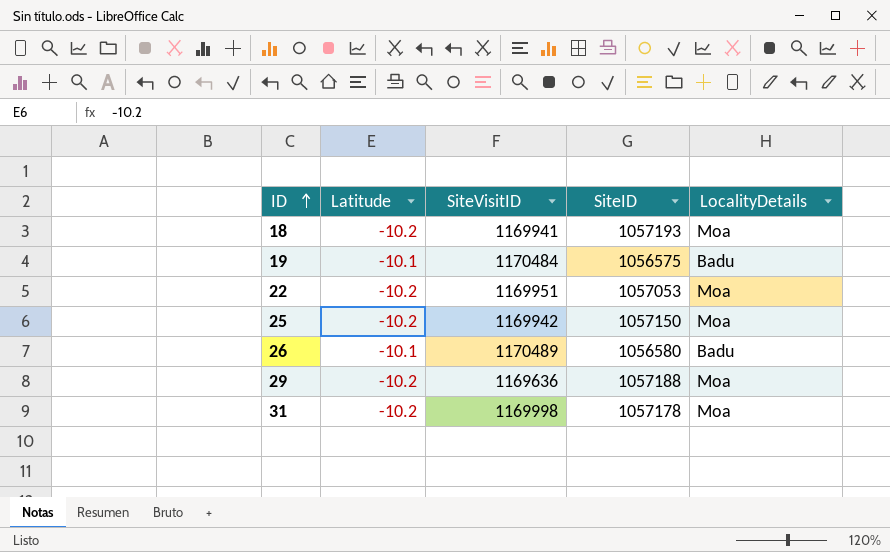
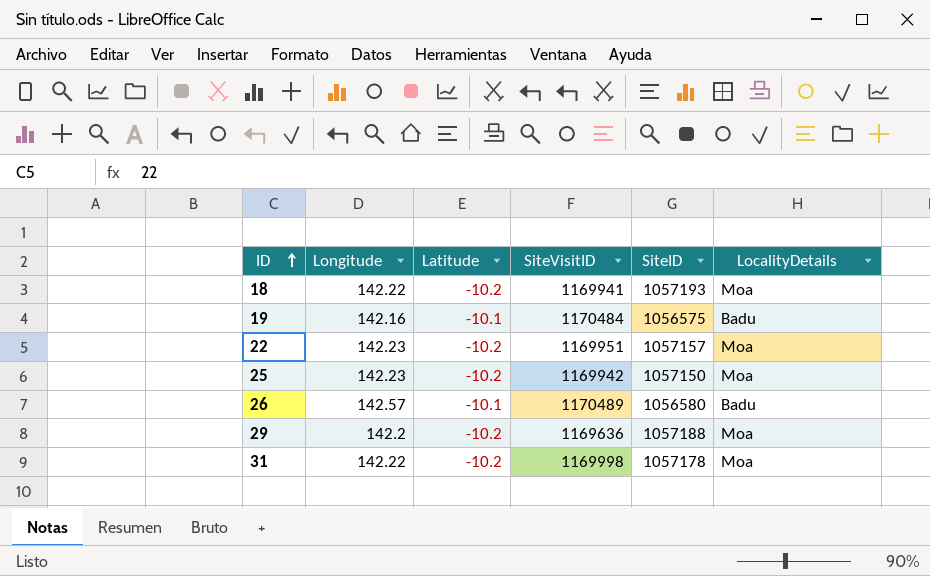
column Longitude | position: none -> 2
22 | SiteID: 1057053 -> 1057157

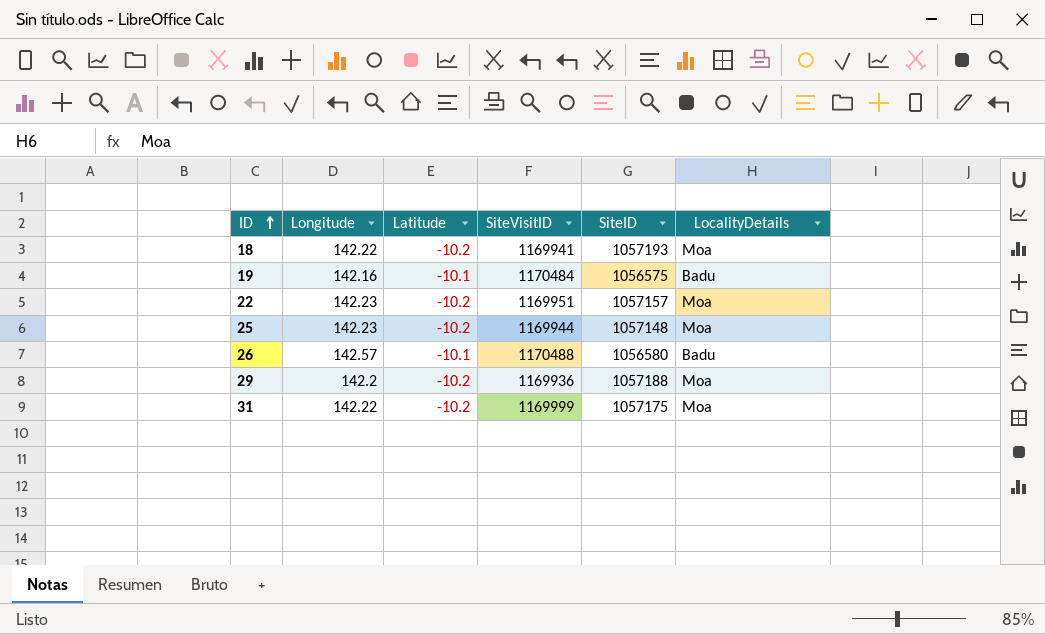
25 | SiteVisitID: 1169942 -> 1169944
25 | SiteID: 1057150 -> 1057148
26 | SiteVisitID: 1170489 -> 1170488
29 | SiteVisitID: 1169636 -> 1169936
31 | SiteVisitID: 1169998 -> 1169999
31 | SiteID: 1057178 -> 1057175

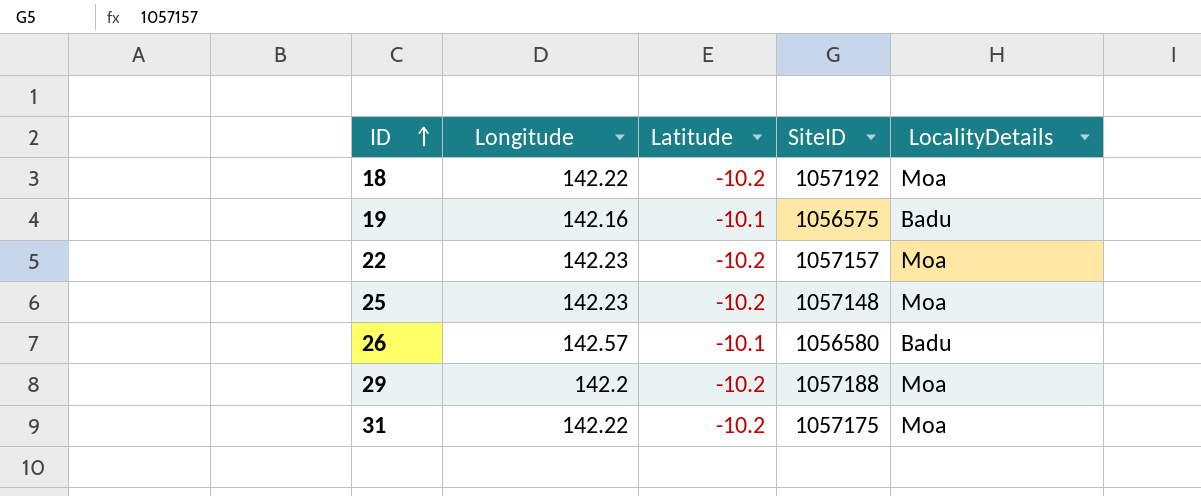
column SiteVisitID | position: 4 -> none
18 | SiteID: 1057193 -> 1057192

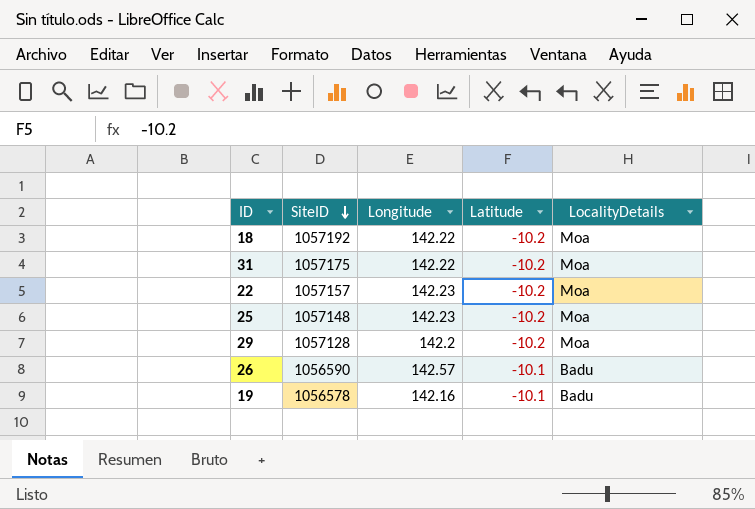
row order: ID ascending -> SiteID descending
column SiteID | position: 4 -> 2
29 | SiteID: 1057188 -> 1057128
26 | SiteID: 1056580 -> 1056590
19 | SiteID: 1056575 -> 1056578

